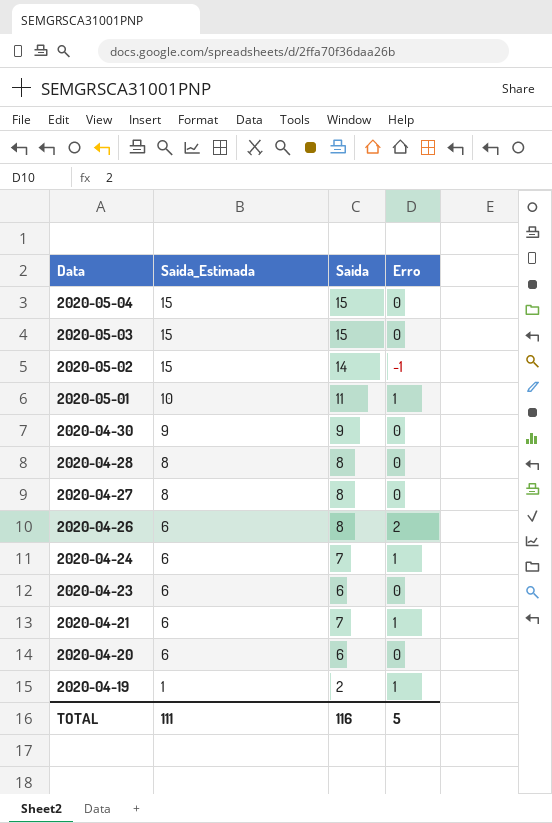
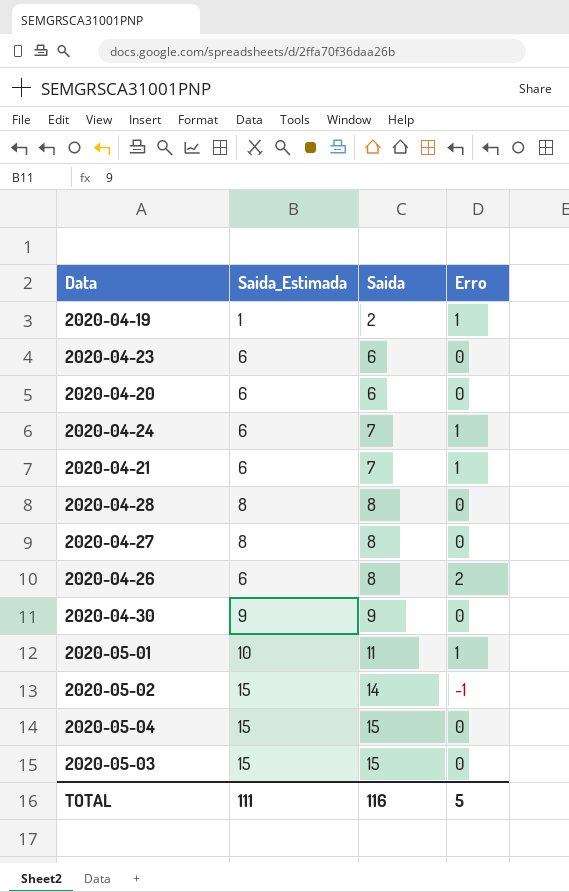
row order: Data descending -> Saida ascending

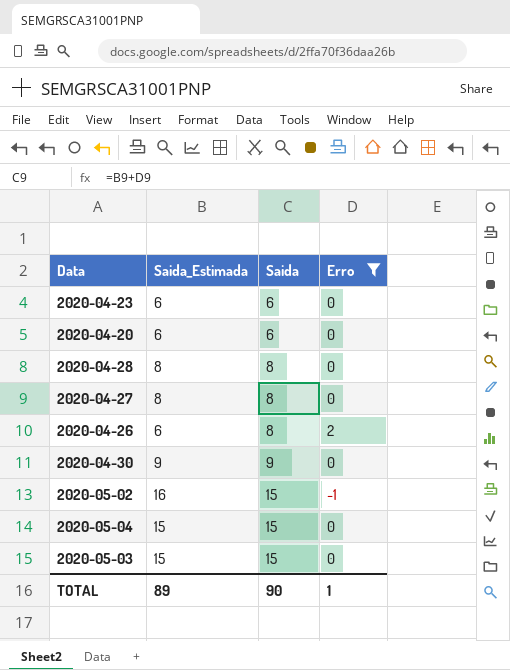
filter: none -> Erro != 1
2020-05-02 | Saida_Estimada: 15 -> 16
2020-05-02 | Saida: 14 -> 15
TOTAL | Saida_Estimada: 111 -> 89
TOTAL | Saida: 116 -> 90
TOTAL | Erro: 5 -> 1

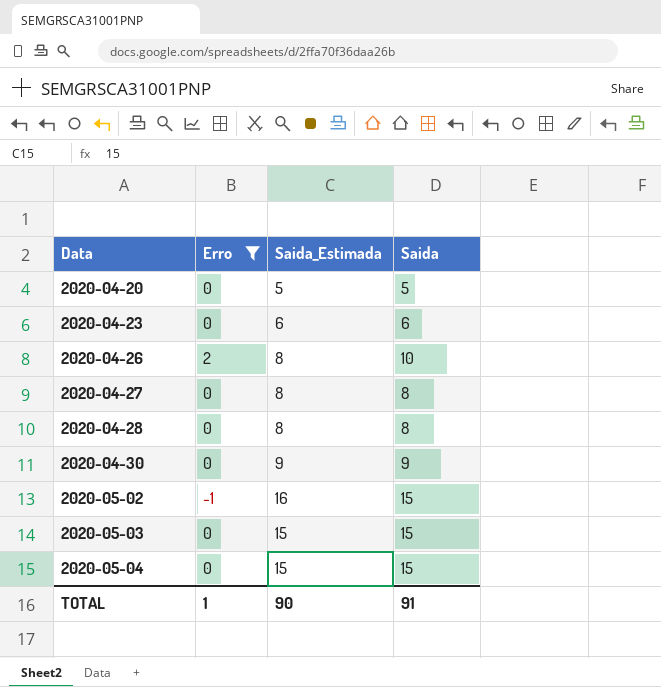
row order: Saida ascending -> Data ascending
column Erro | position: 4 -> 2
2020-04-20 | Saida_Estimada: 6 -> 5
2020-04-20 | Saida: 6 -> 5
2020-04-26 | Saida_Estimada: 6 -> 8
2020-04-26 | Saida: 8 -> 10
TOTAL | Saida_Estimada: 89 -> 90
TOTAL | Saida: 90 -> 91

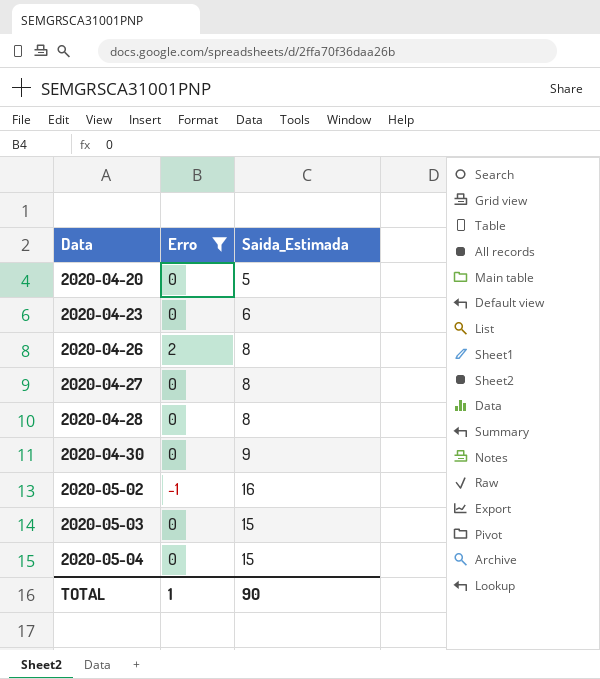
column Saida | formula: [Erro] + [Saida_Estimada] -> none

